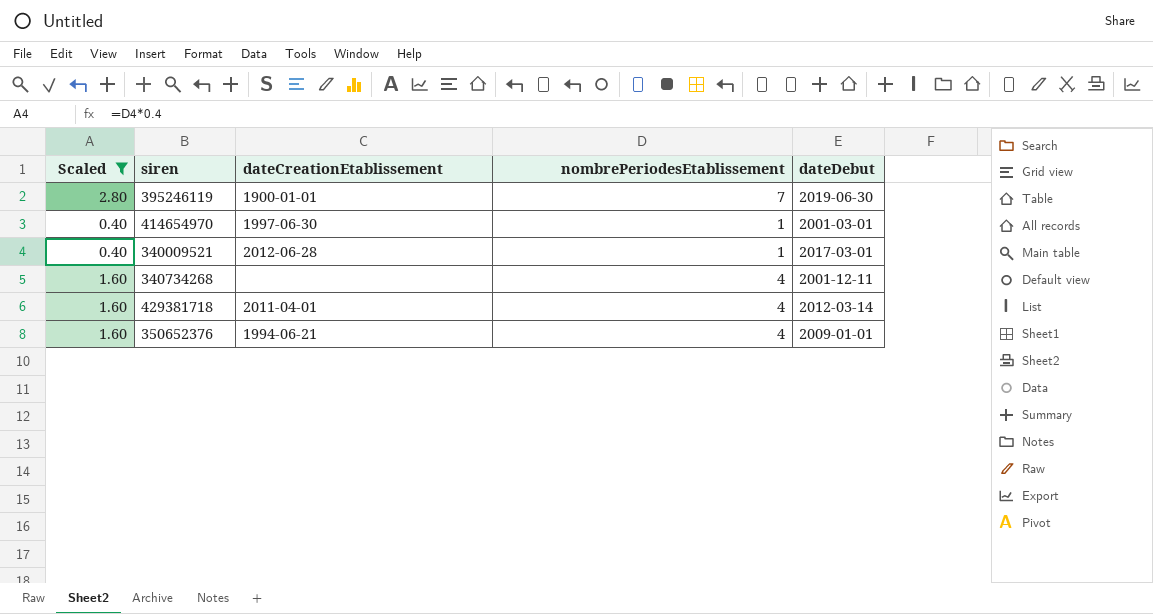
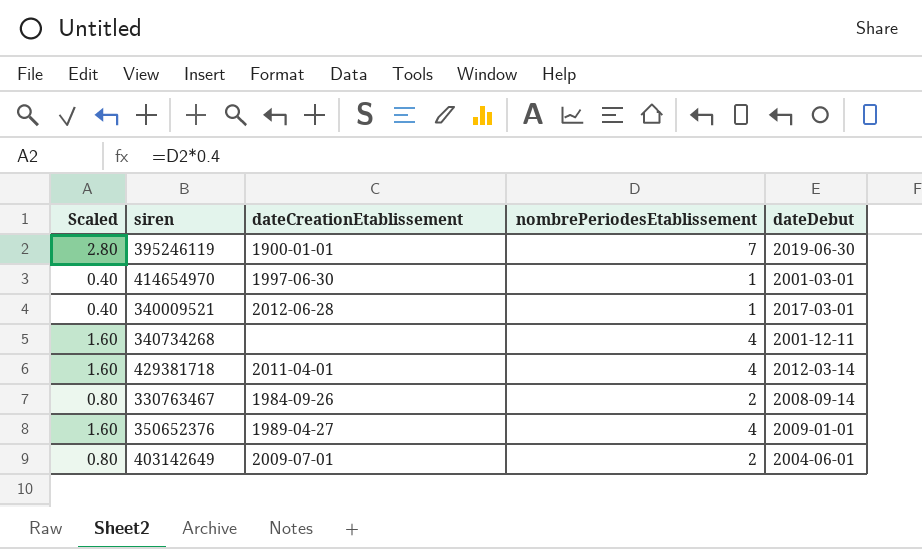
filter: Scaled != 0.80 -> none
350652376 | dateCreationEtablissement: 1994-06-21 -> 1989-04-27

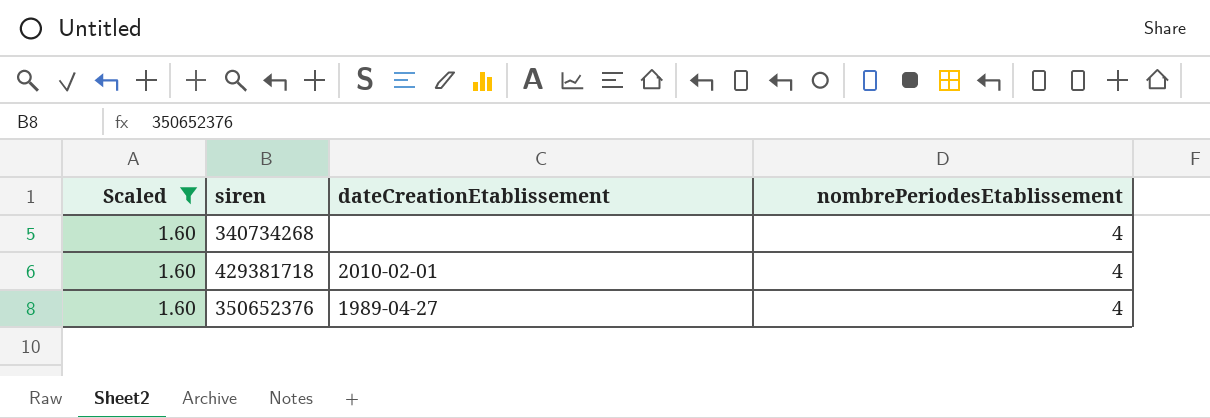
filter: none -> Scaled = 1.60
column dateDebut | position: 5 -> none
429381718 | dateCreationEtablissement: 2011-04-01 -> 2010-02-01

